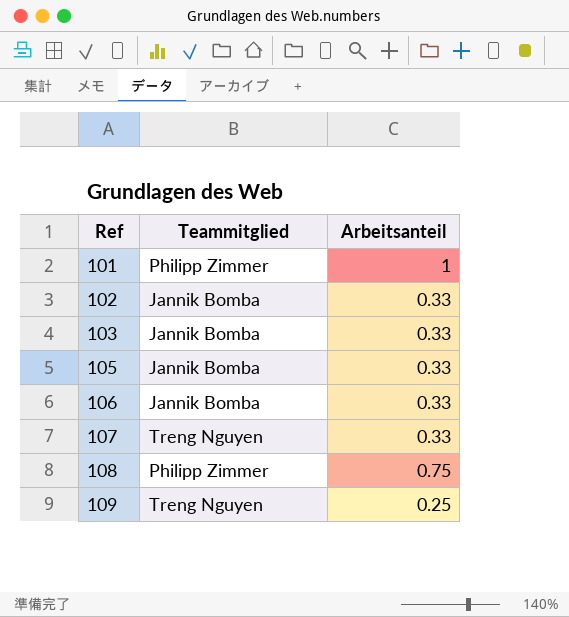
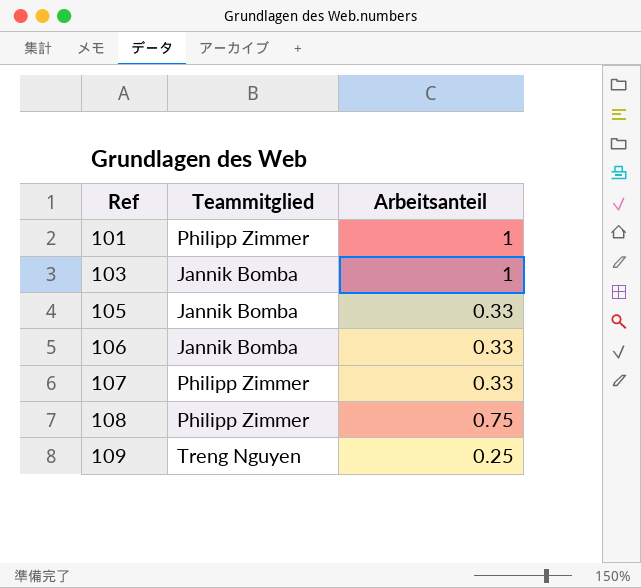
row 102: Jannik Bomba | 0.33 -> none
103 | Arbeitsanteil: 0.33 -> 1
107 | Teammitglied: Treng Nguyen -> Philipp Zimmer

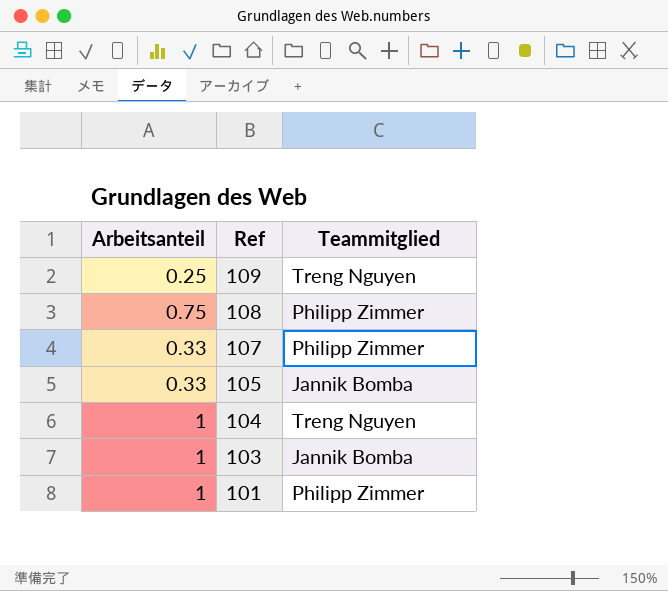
row order: Ref ascending -> Ref descending
column Arbeitsanteil | position: 3 -> 1
row 106: Jannik Bomba | 0.33 -> none
row 104: none -> 1 | Treng Nguyen

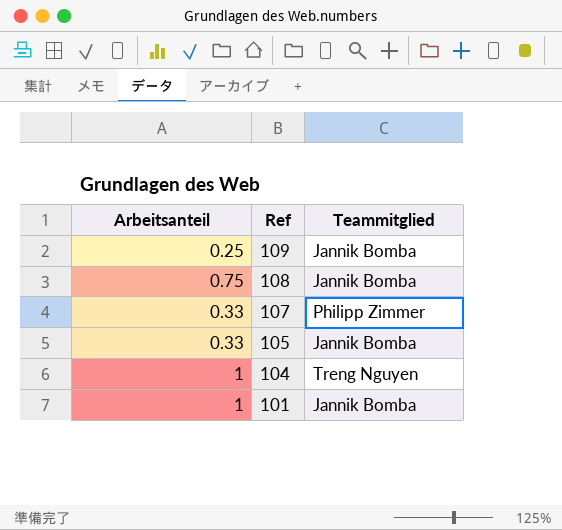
row 103: 1 | Jannik Bomba -> none
109 | Teammitglied: Treng Nguyen -> Jannik Bomba
108 | Teammitglied: Philipp Zimmer -> Jannik Bomba
101 | Teammitglied: Philipp Zimmer -> Jannik Bomba

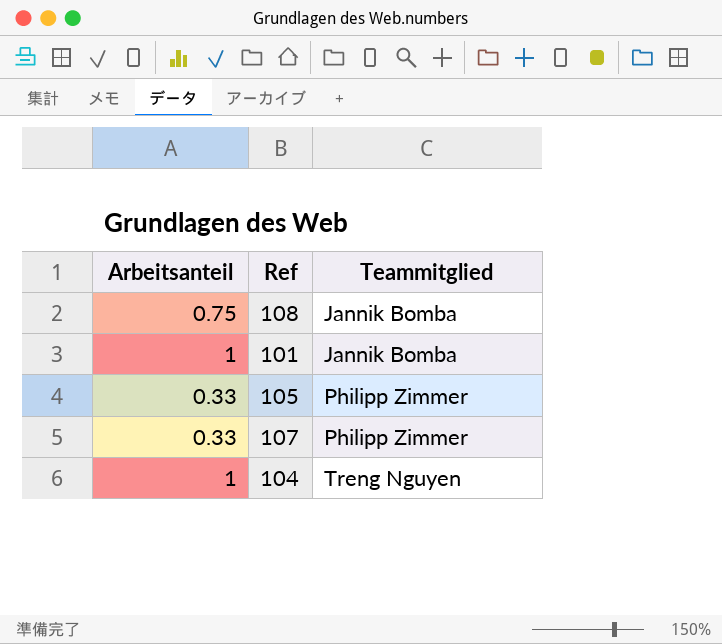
row order: Ref descending -> Teammitglied ascending
row 109: 0.25 | Jannik Bomba -> none
105 | Teammitglied: Jannik Bomba -> Philipp Zimmer

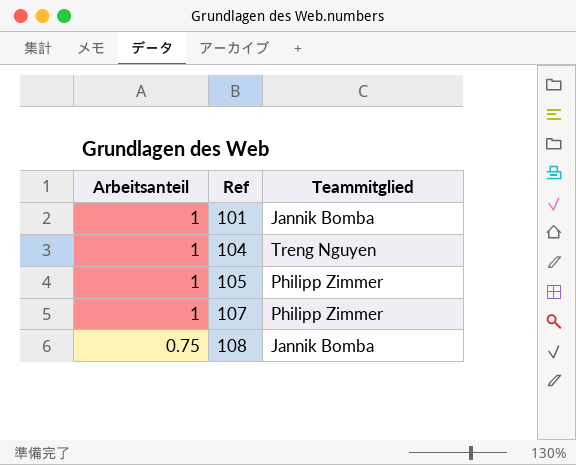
row order: Teammitglied ascending -> Arbeitsanteil descending
105 | Arbeitsanteil: 0.33 -> 1
107 | Arbeitsanteil: 0.33 -> 1

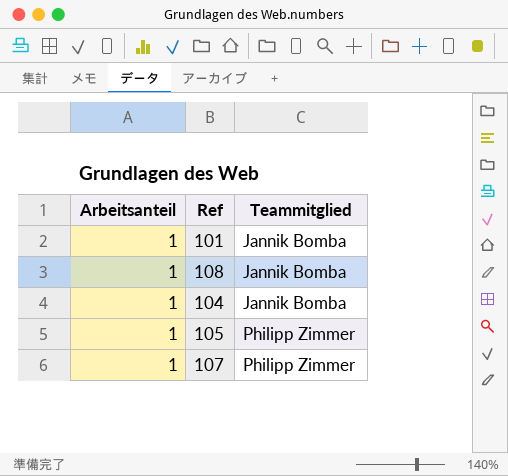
row order: Arbeitsanteil descending -> Teammitglied ascending
108 | Arbeitsanteil: 0.75 -> 1
104 | Teammitglied: Treng Nguyen -> Jannik Bomba

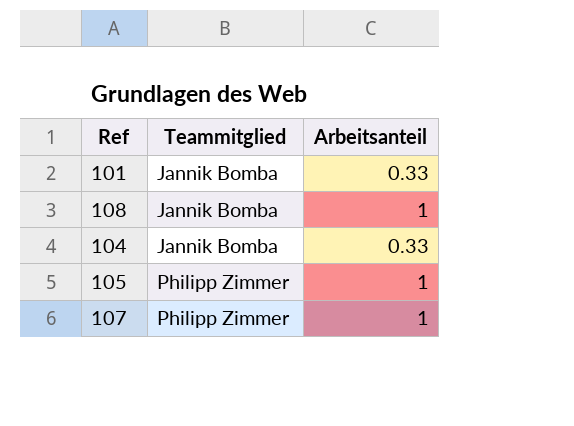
column Arbeitsanteil | position: 1 -> 3
101 | Arbeitsanteil: 1 -> 0.33
104 | Arbeitsanteil: 1 -> 0.33

